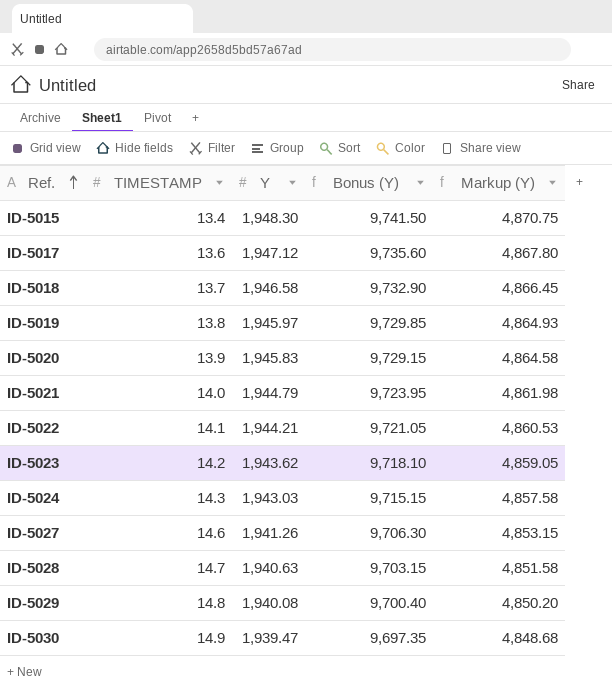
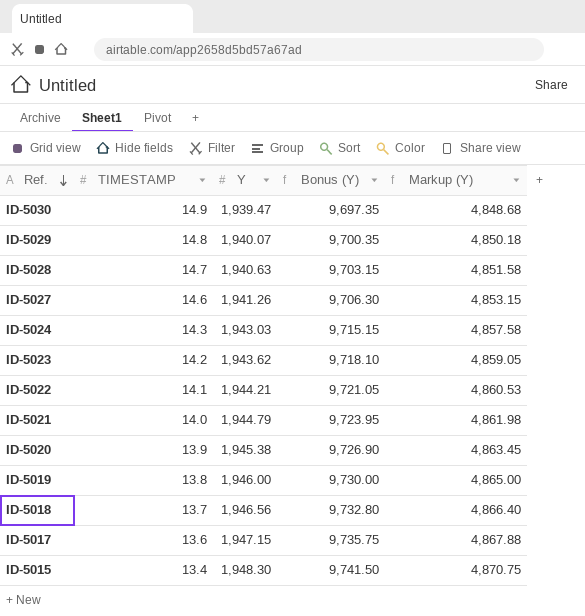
row order: Ref. ascending -> Ref. descending
ID-5029 | Y: 1,940.08 -> 1,940.07
ID-5029 | Bonus (Y): 9,700.40 -> 9,700.35
ID-5029 | Markup (Y): 4,850.20 -> 4,850.18
ID-5020 | Y: 1,945.83 -> 1,945.38
ID-5020 | Bonus (Y): 9,729.15 -> 9,726.90
ID-5020 | Markup (Y): 4,864.58 -> 4,863.45
ID-5019 | Y: 1,945.97 -> 1,946.00
ID-5019 | Bonus (Y): 9,729.85 -> 9,730.00
ID-5019 | Markup (Y): 4,864.93 -> 4,865.00
ID-5018 | Y: 1,946.58 -> 1,946.56
ID-5018 | Bonus (Y): 9,732.90 -> 9,732.80
ID-5018 | Markup (Y): 4,866.45 -> 4,866.40
ID-5017 | Y: 1,947.12 -> 1,947.15
ID-5017 | Bonus (Y): 9,735.60 -> 9,735.75
ID-5017 | Markup (Y): 4,867.80 -> 4,867.88

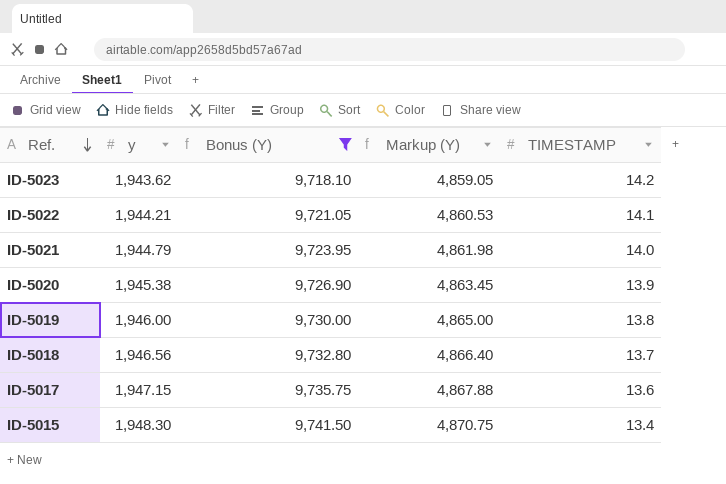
filter: none -> Bonus (Y) >= 9,718.10
column name: Y -> y
column TIMESTAMP | position: 2 -> 5

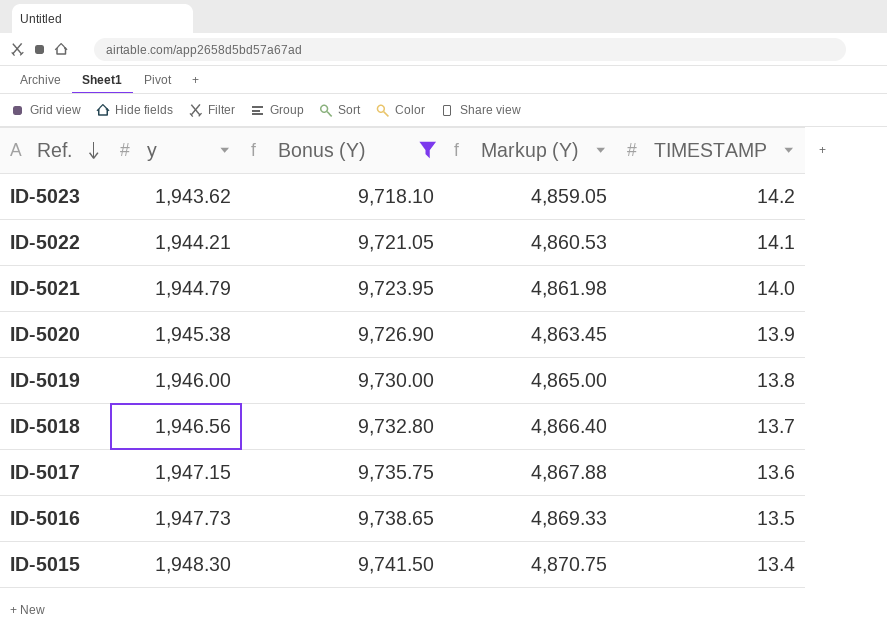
row ID-5016: none -> 1,947.73 | 9,738.65 | 4,869.33 | 13.5

